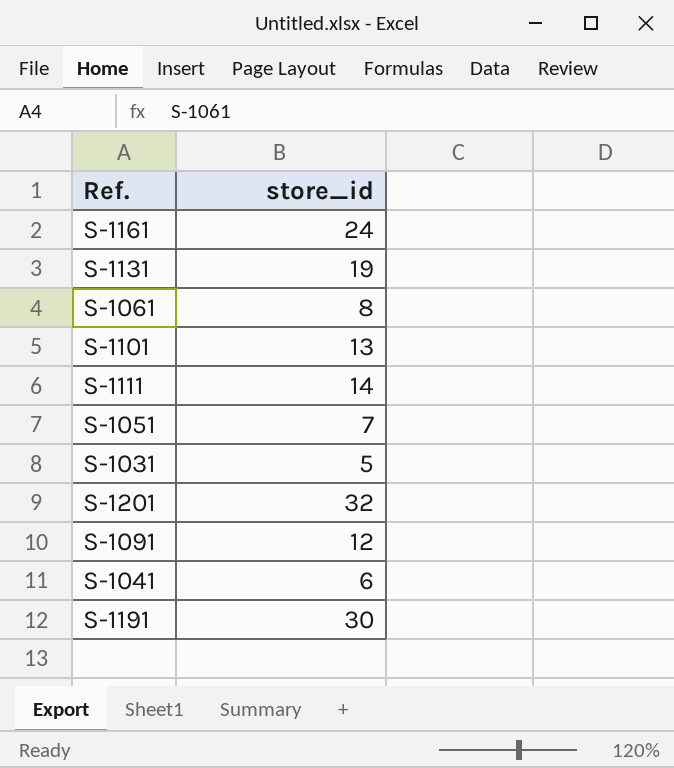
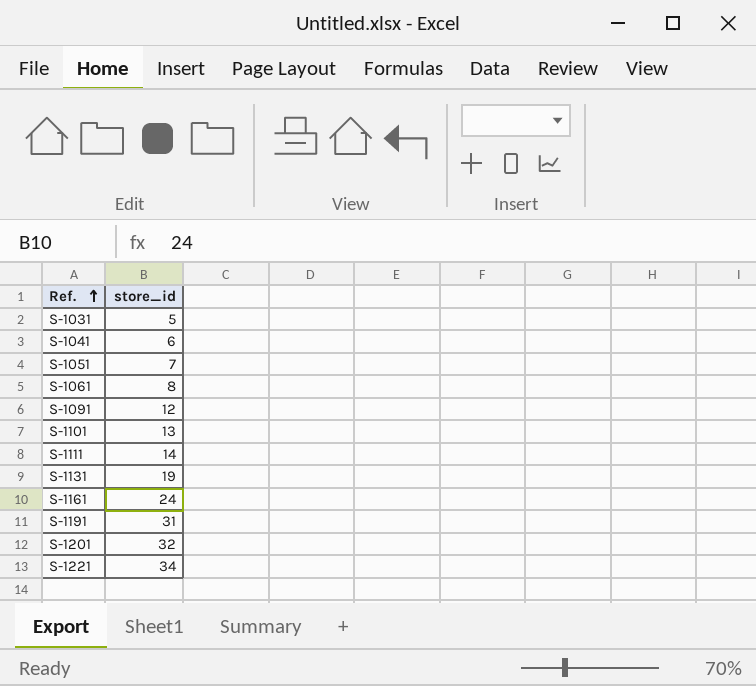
row order: none -> Ref. ascending
S-1191 | store_id: 30 -> 31
row S-1221: none -> 34

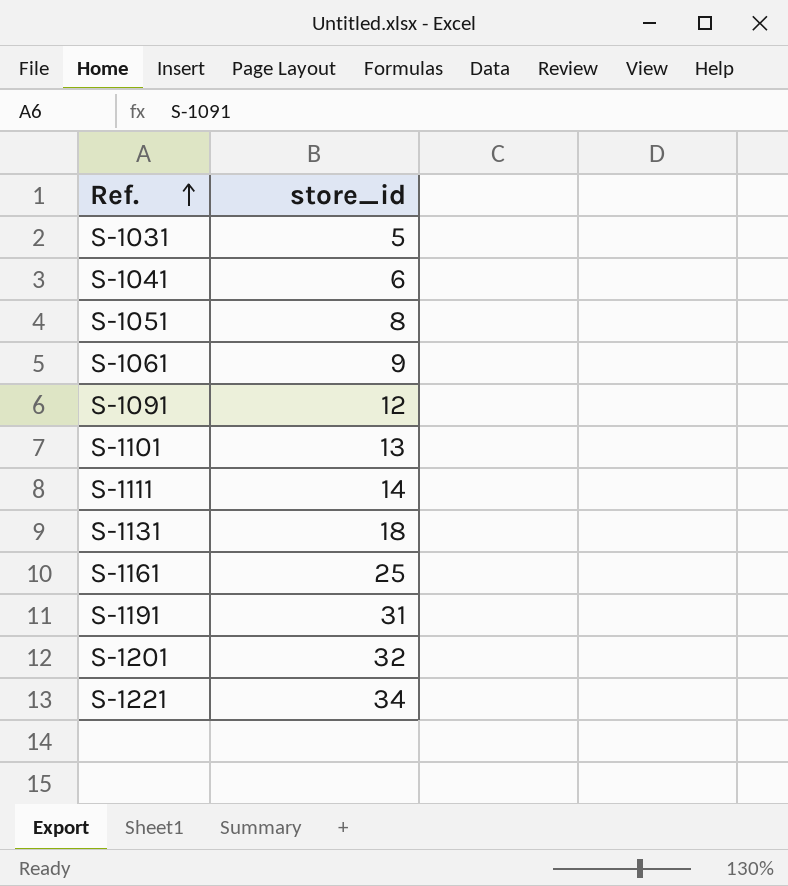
S-1051 | store_id: 7 -> 8
S-1061 | store_id: 8 -> 9
S-1131 | store_id: 19 -> 18
S-1161 | store_id: 24 -> 25

